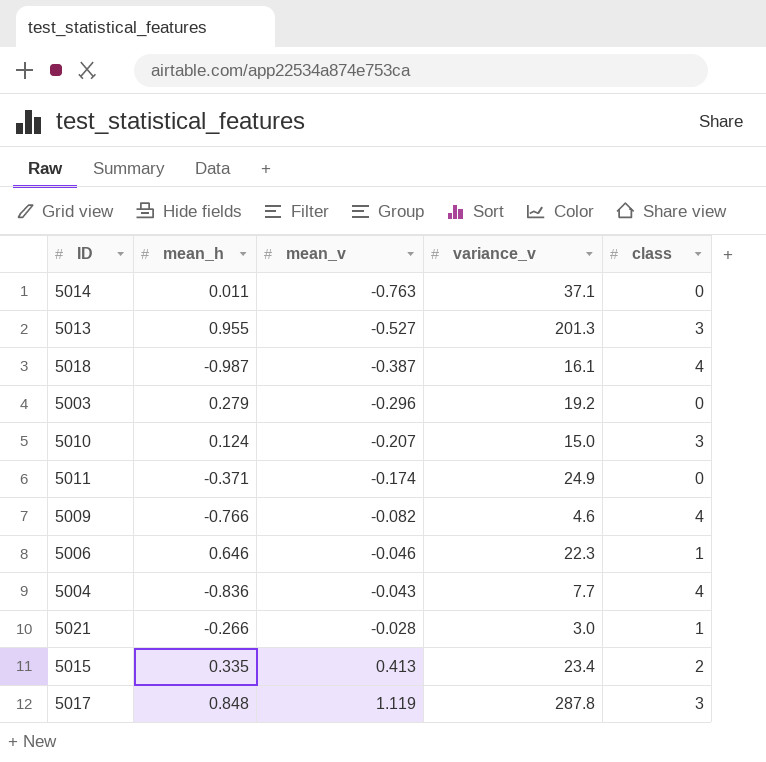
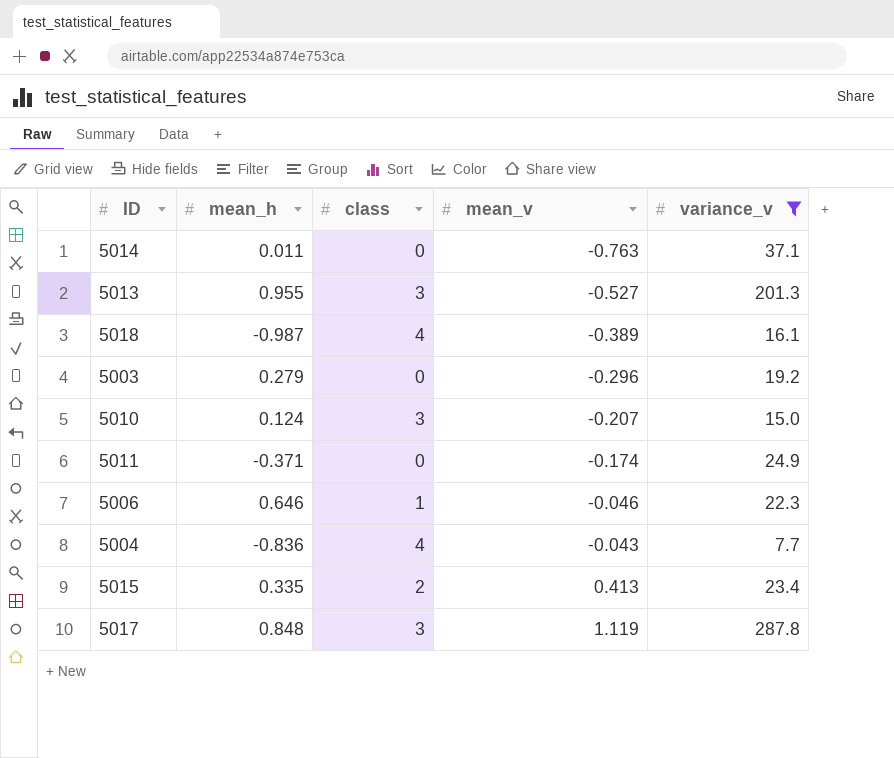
filter: none -> variance_v >= 7.7
column class | position: 5 -> 3
5018 | mean_v: -0.387 -> -0.389

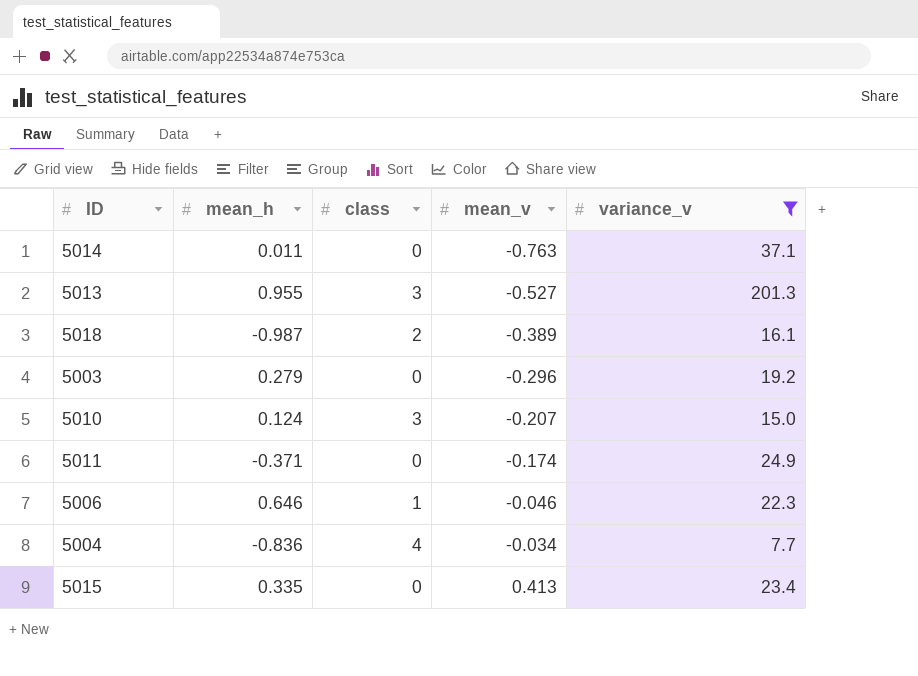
row 5017: 0.848 | 3 | 1.119 | 287.8 -> none
5018 | class: 4 -> 2
5004 | mean_v: -0.043 -> -0.034
5015 | class: 2 -> 0

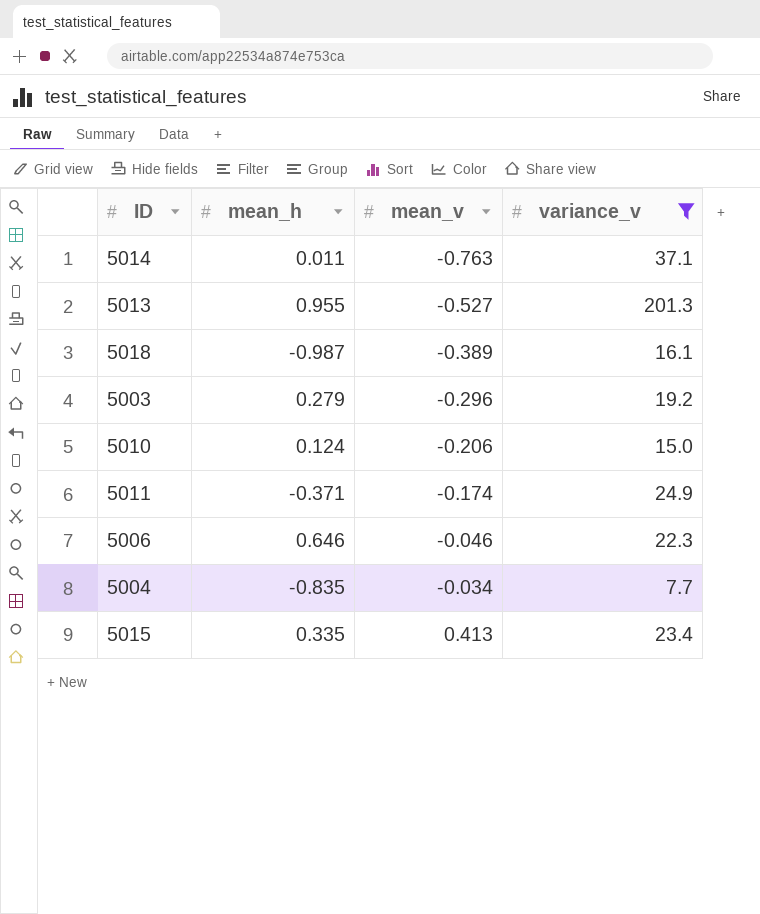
column class | position: 3 -> none
5010 | mean_v: -0.207 -> -0.206
5004 | mean_h: -0.836 -> -0.835

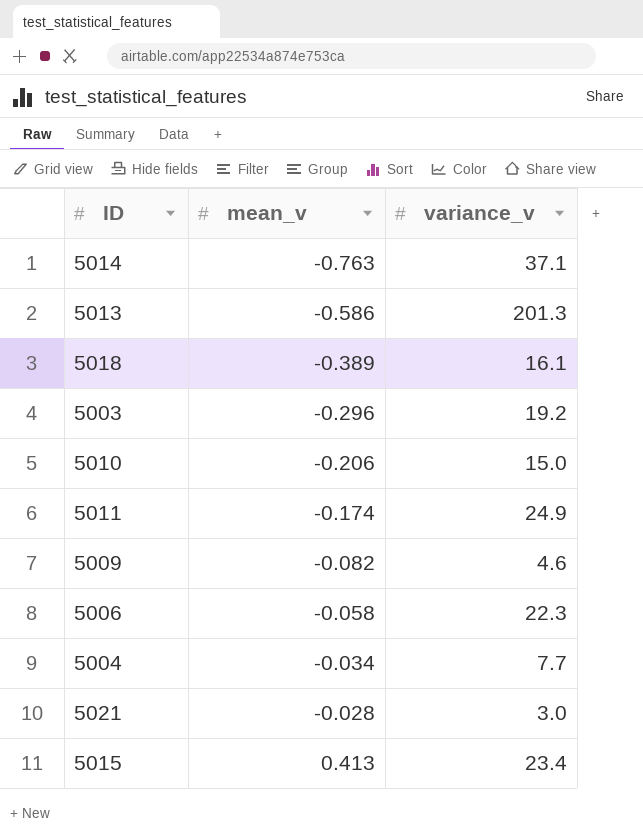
filter: variance_v >= 7.7 -> none
column mean_h | position: 2 -> none
5013 | mean_v: -0.527 -> -0.586
5006 | mean_v: -0.046 -> -0.058

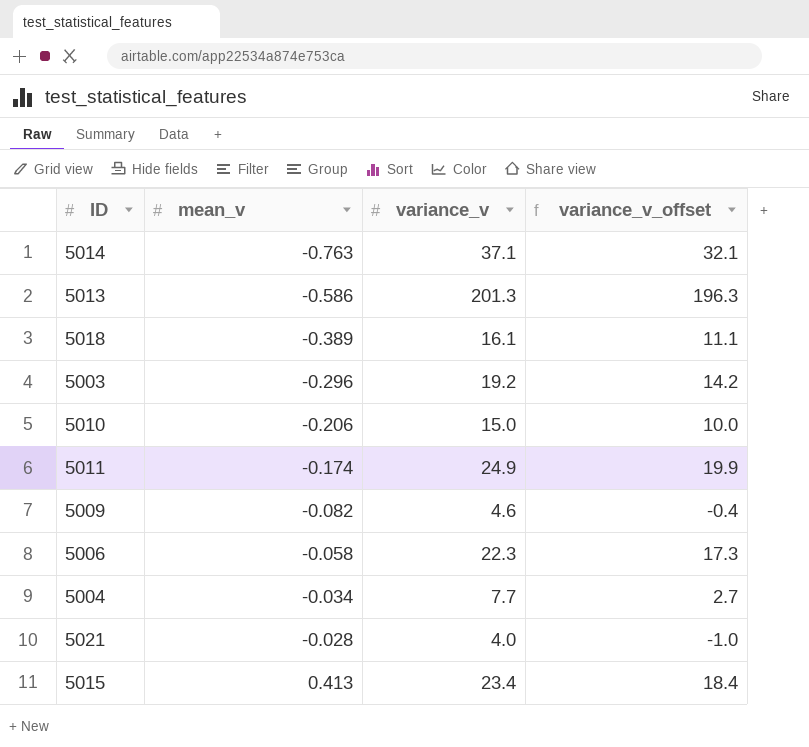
column variance_v_offset | formula: none -> [variance_v] - 5
5021 | variance_v: 3.0 -> 4.0

